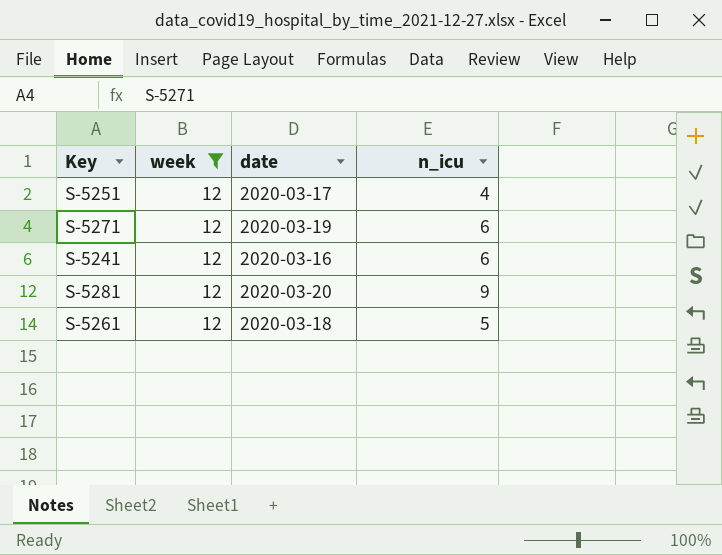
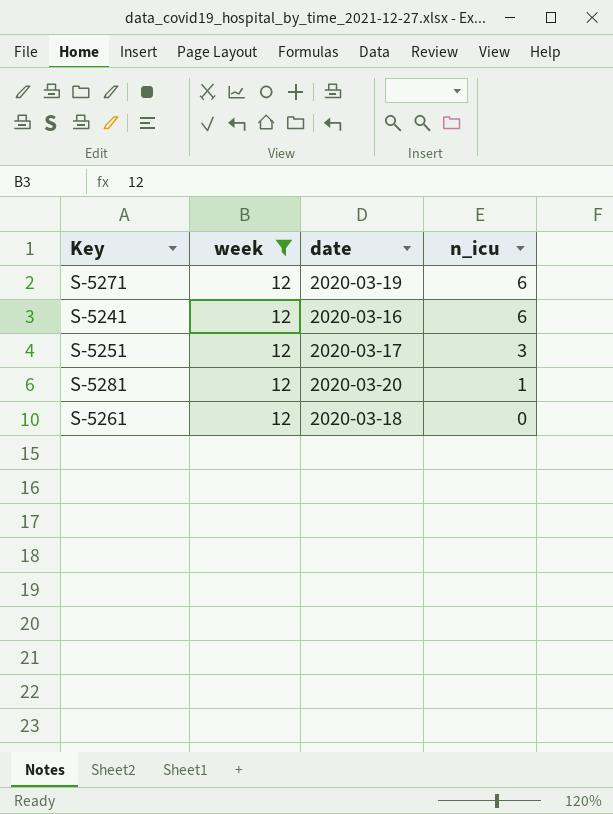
row order: none -> n_icu descending
S-5251 | n_icu: 4 -> 3
S-5281 | n_icu: 9 -> 1
S-5261 | n_icu: 5 -> 0

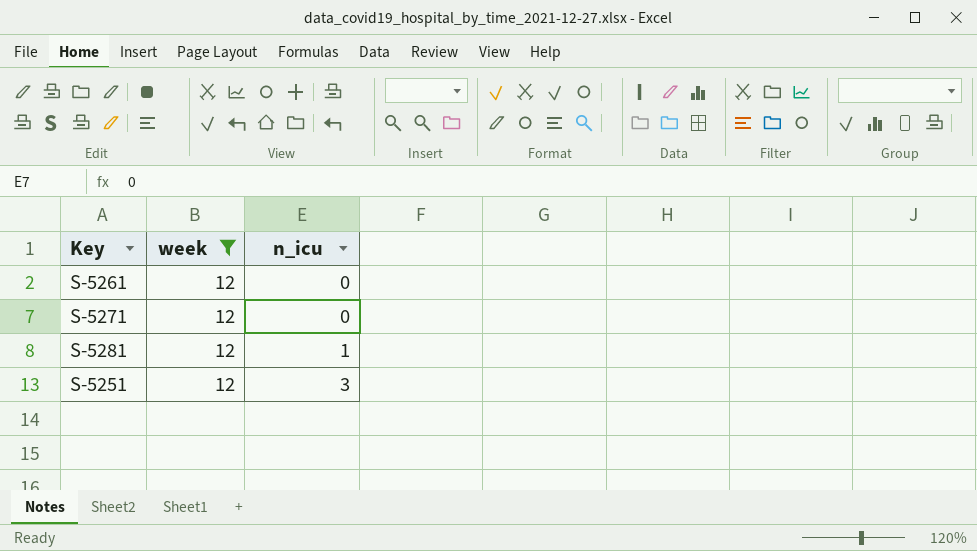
row order: n_icu descending -> n_icu ascending
column date | position: 3 -> none
row S-5241: 12 | 2020-03-16 | 6 -> none
S-5271 | n_icu: 6 -> 0

